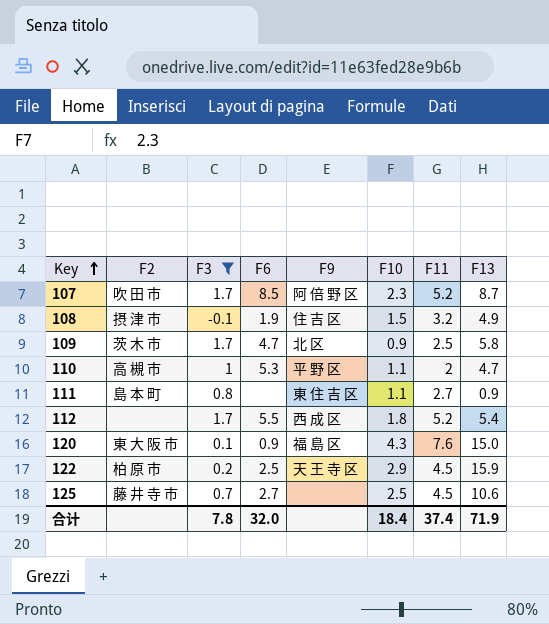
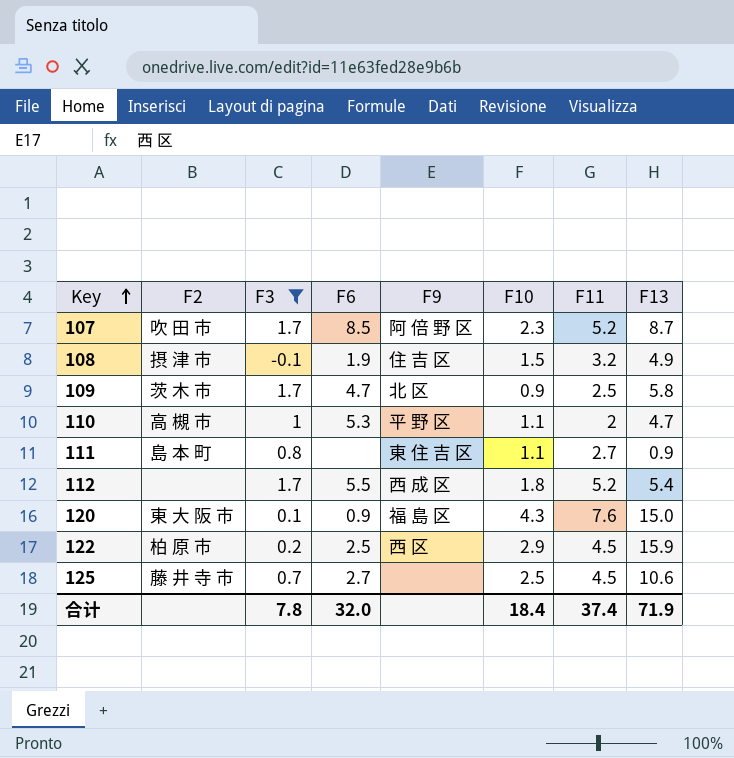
122 | F9: 天 王 寺 区 -> 西 区

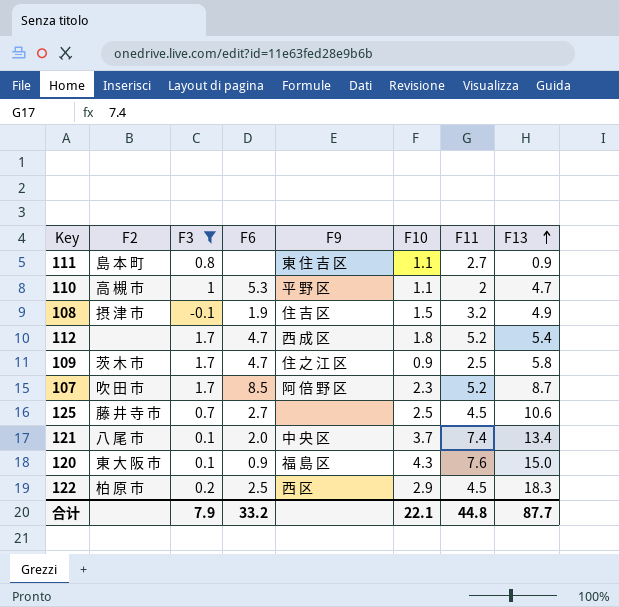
row order: Key ascending -> F13 ascending
112 | F6: 5.5 -> 4.7
109 | F9: 北 区 -> 住 之 江 区
row 121: none -> 八 尾 市 | 0.1 | 2.0 | 中 央 区 | 3.7 | 7.4 | 13.4
122 | F13: 15.9 -> 18.3
合计 | F3: 7.8 -> 7.9
合计 | F6: 32.0 -> 33.2
合计 | F10: 18.4 -> 22.1
合计 | F11: 37.4 -> 44.8
合计 | F13: 71.9 -> 87.7

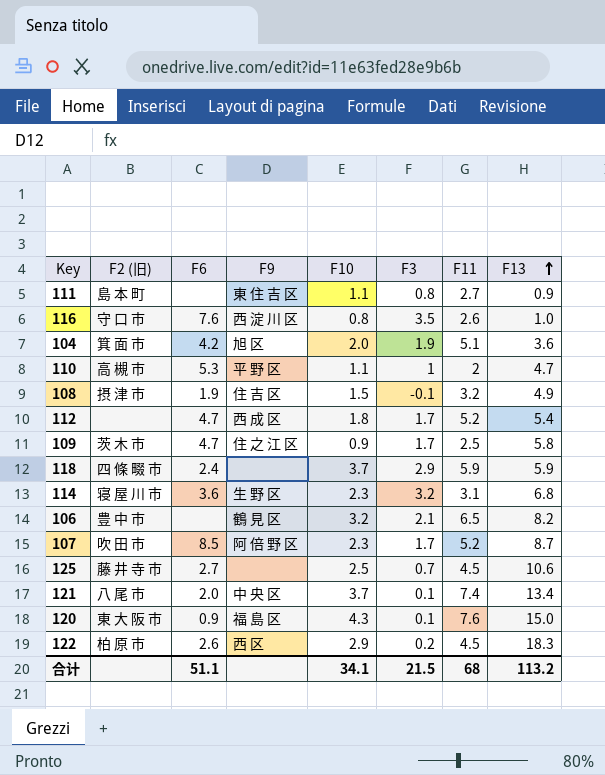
filter: F3 <= 1.7 -> none
column name: F2 -> F2 (旧)
column F3 | position: 3 -> 6
122 | F6: 2.5 -> 2.6
合计 | F6: 33.2 -> 51.1
合计 | F10: 22.1 -> 34.1
合计 | F3: 7.9 -> 21.5
合计 | F11: 44.8 -> 68
合计 | F13: 87.7 -> 113.2

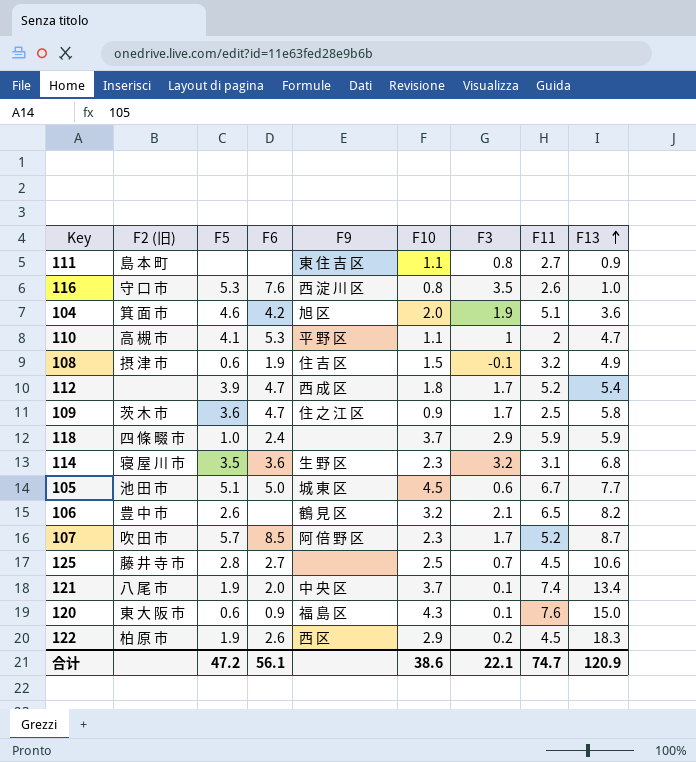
column F5 | position: none -> 3
row 105: none -> 池 田 市 | 5.1 | 5.0 | 城 東 区 | 4.5 | 0.6 | 6.7 | 7.7
合计 | F6: 51.1 -> 56.1
合计 | F10: 34.1 -> 38.6
合计 | F3: 21.5 -> 22.1
合计 | F11: 68 -> 74.7
合计 | F13: 113.2 -> 120.9

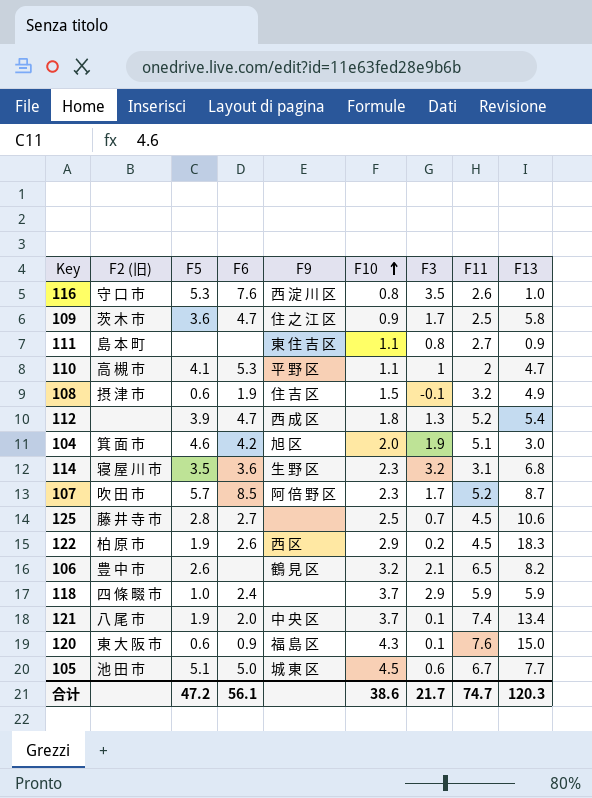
row order: F13 ascending -> F10 ascending
112 | F3: 1.7 -> 1.3
104 | F13: 3.6 -> 3.0
合计 | F3: 22.1 -> 21.7
合计 | F13: 120.9 -> 120.3

